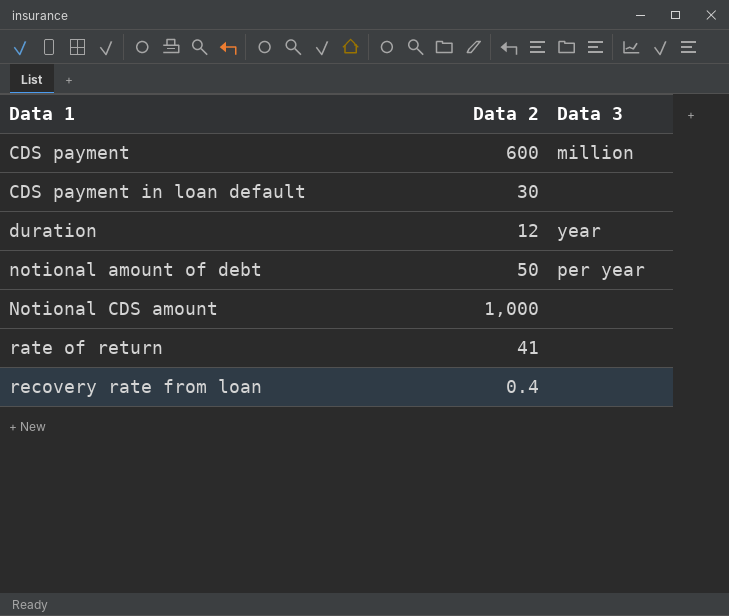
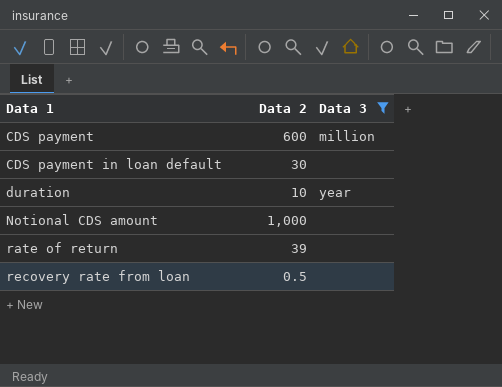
filter: none -> Data 3 != per year
duration | Data 2: 12 -> 10
rate of return | Data 2: 41 -> 39
recovery rate from loan | Data 2: 0.4 -> 0.5

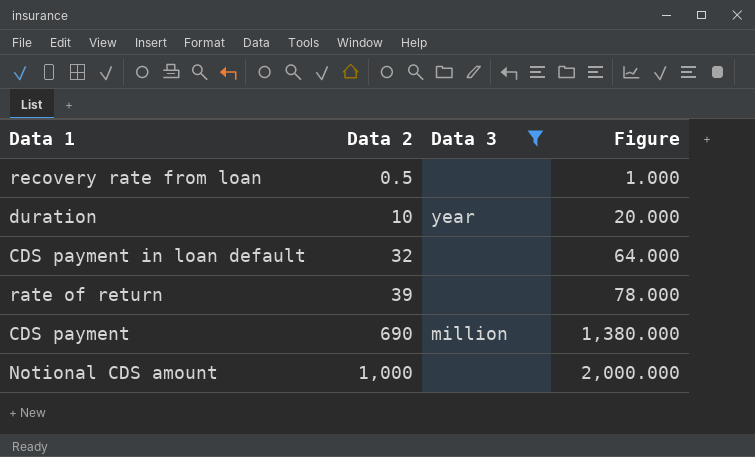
row order: Data 1 ascending -> Data 2 ascending
column Figure | formula: none -> [Data 2] * 2
CDS payment in loan default | Data 2: 30 -> 32
CDS payment | Data 2: 600 -> 690

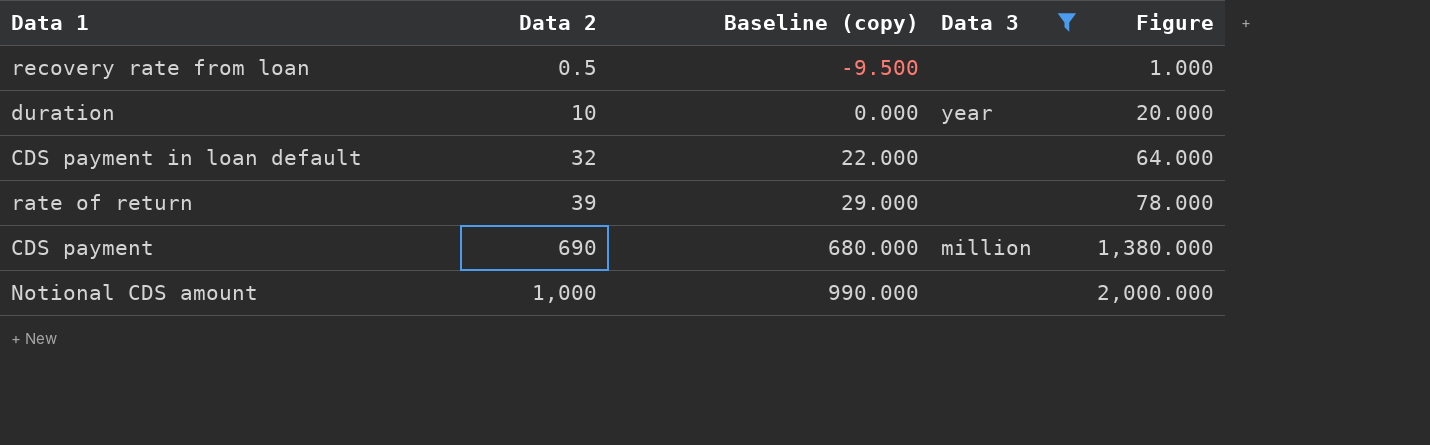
column Baseline (copy) | formula: none -> [Data 2] - 10

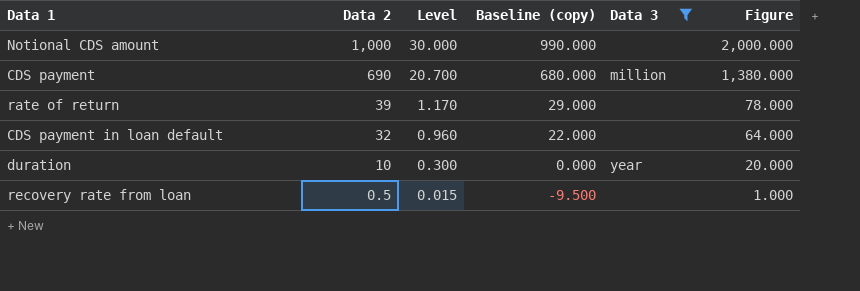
row order: Data 2 ascending -> Data 2 descending
column Level | formula: none -> [Data 2] * 0.03

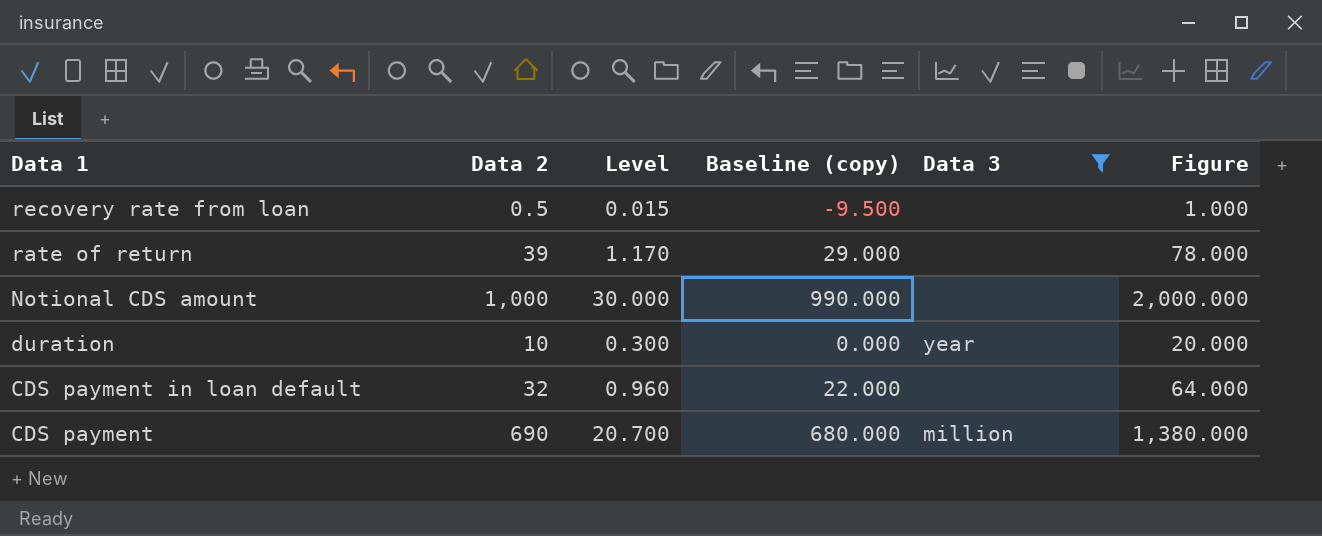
row order: Data 2 descending -> Data 1 descending

